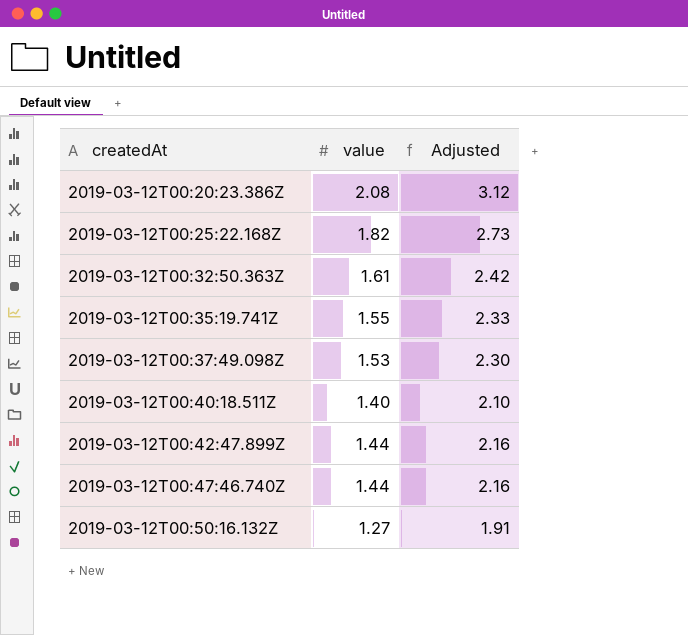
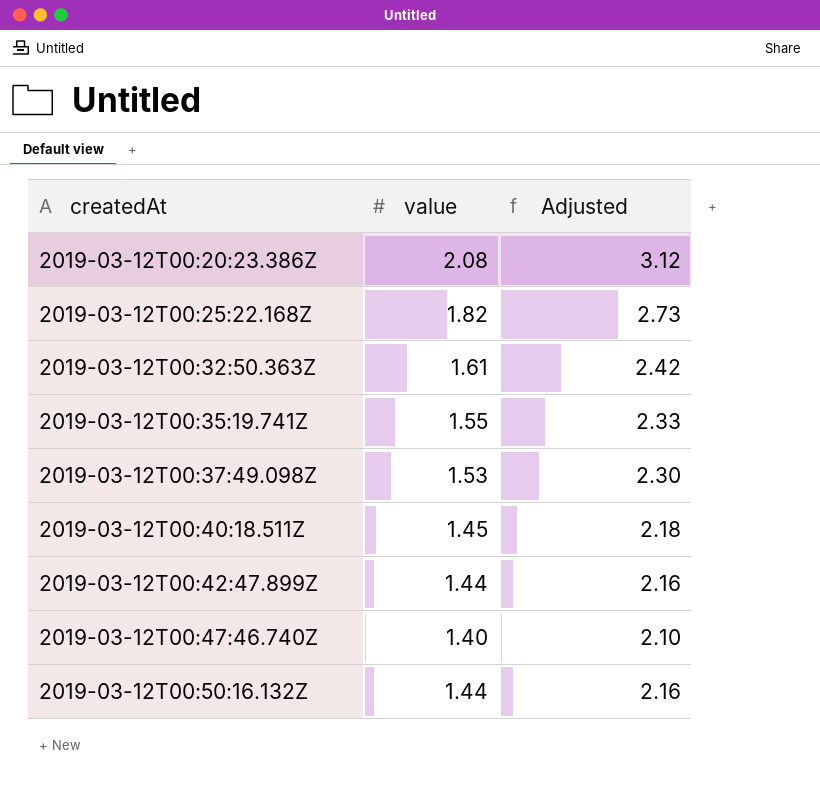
2019-03-12T00:40:18.511Z | value: 1.40 -> 1.45
2019-03-12T00:40:18.511Z | Adjusted: 2.10 -> 2.18
2019-03-12T00:47:46.740Z | value: 1.44 -> 1.40
2019-03-12T00:47:46.740Z | Adjusted: 2.16 -> 2.10
2019-03-12T00:50:16.132Z | value: 1.27 -> 1.44
2019-03-12T00:50:16.132Z | Adjusted: 1.91 -> 2.16

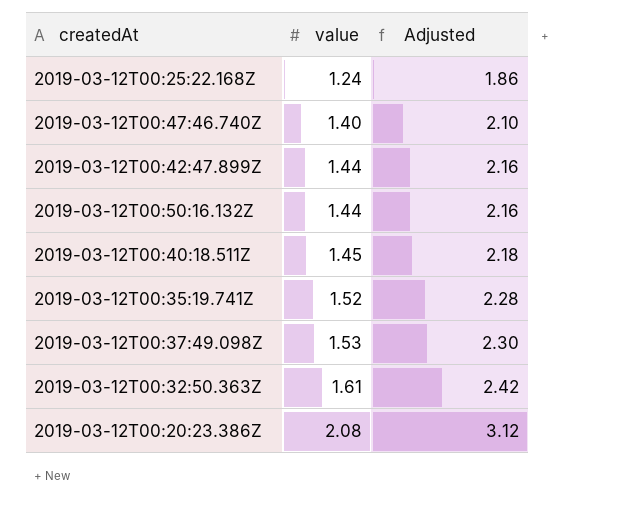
row order: createdAt ascending -> value ascending
2019-03-12T00:25:22.168Z | value: 1.82 -> 1.24
2019-03-12T00:25:22.168Z | Adjusted: 2.73 -> 1.86
2019-03-12T00:35:19.741Z | value: 1.55 -> 1.52
2019-03-12T00:35:19.741Z | Adjusted: 2.33 -> 2.28

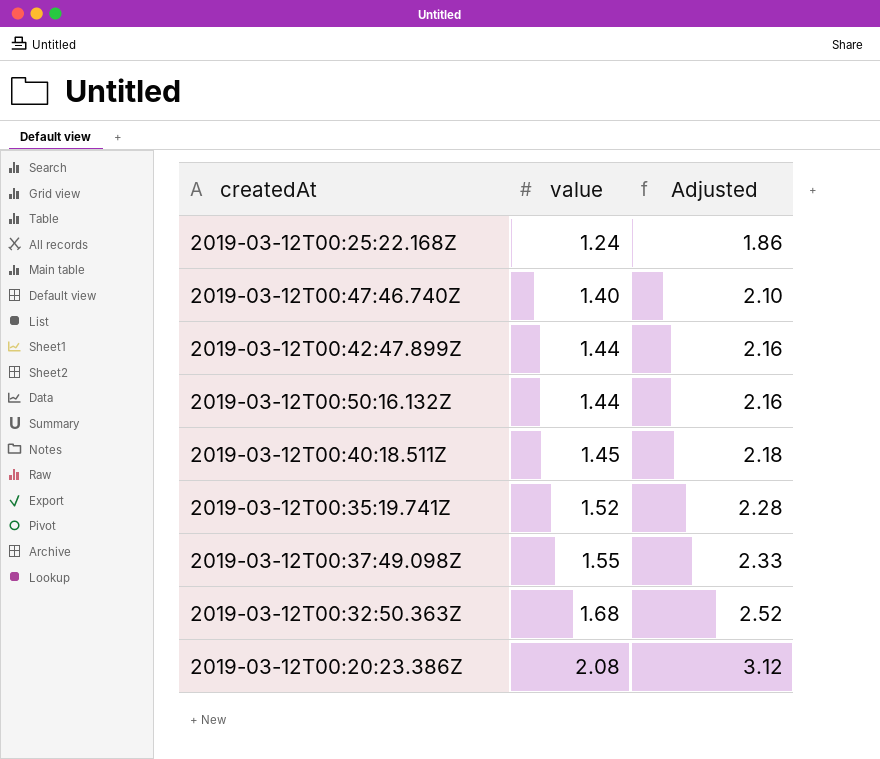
2019-03-12T00:37:49.098Z | value: 1.53 -> 1.55
2019-03-12T00:37:49.098Z | Adjusted: 2.30 -> 2.33
2019-03-12T00:32:50.363Z | value: 1.61 -> 1.68
2019-03-12T00:32:50.363Z | Adjusted: 2.42 -> 2.52

